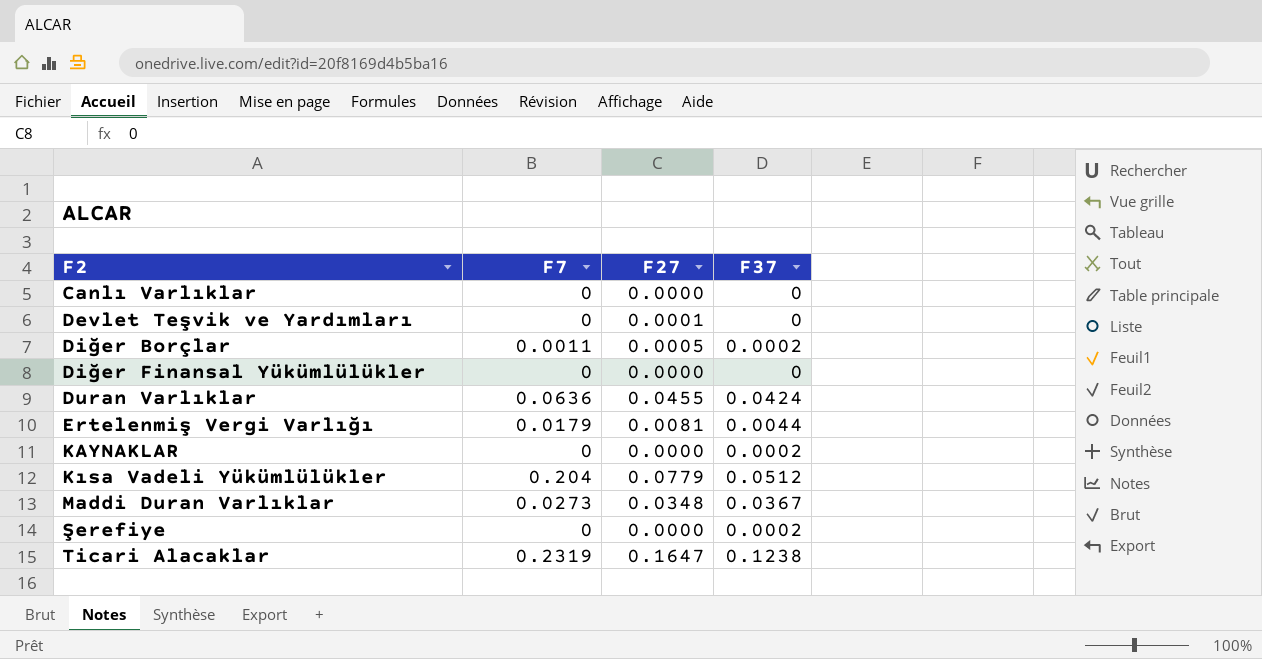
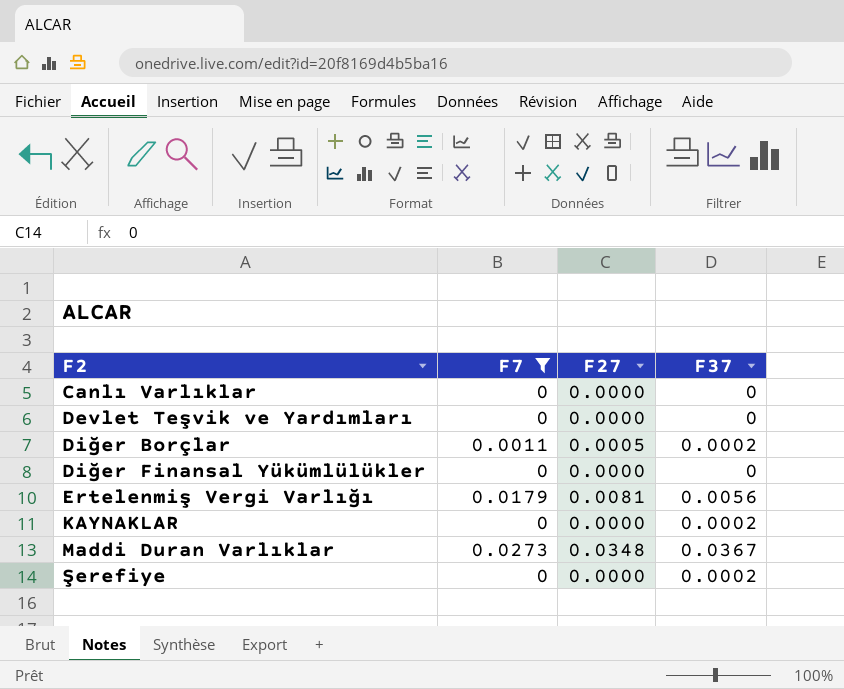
filter: none -> F7 <= 0.0273
Devlet Teşvik ve Yardımları | F27: 0.0001 -> 0.0000
Ertelenmiş Vergi Varlığı | F37: 0.0044 -> 0.0056

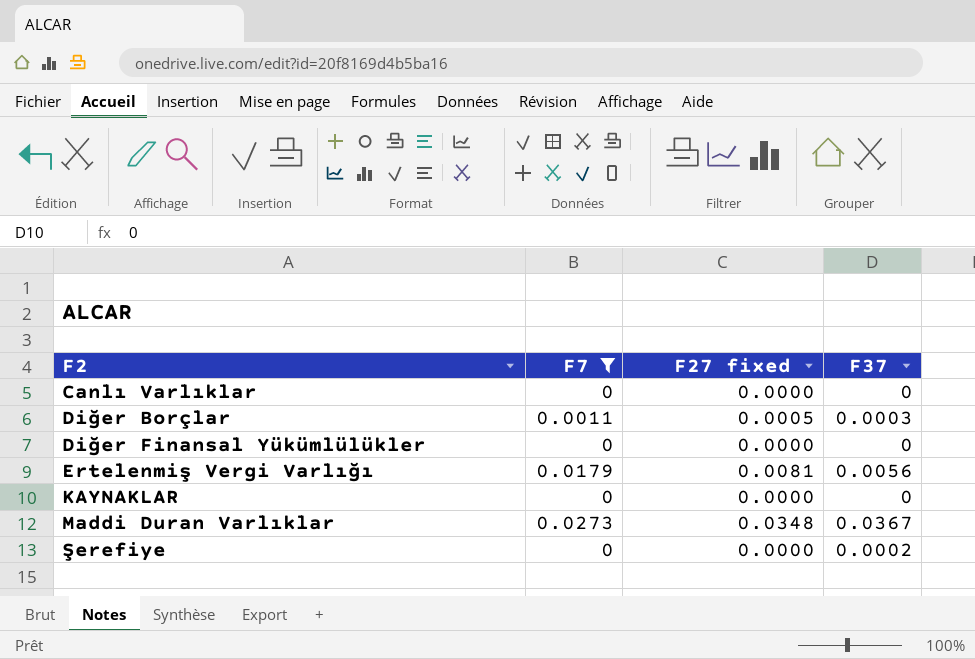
column name: F27 -> F27 fixed
row Devlet Teşvik ve Yardımları: 0 | 0.0000 | 0 -> none
Diğer Borçlar | F37: 0.0002 -> 0.0003
KAYNAKLAR | F37: 0.0002 -> 0

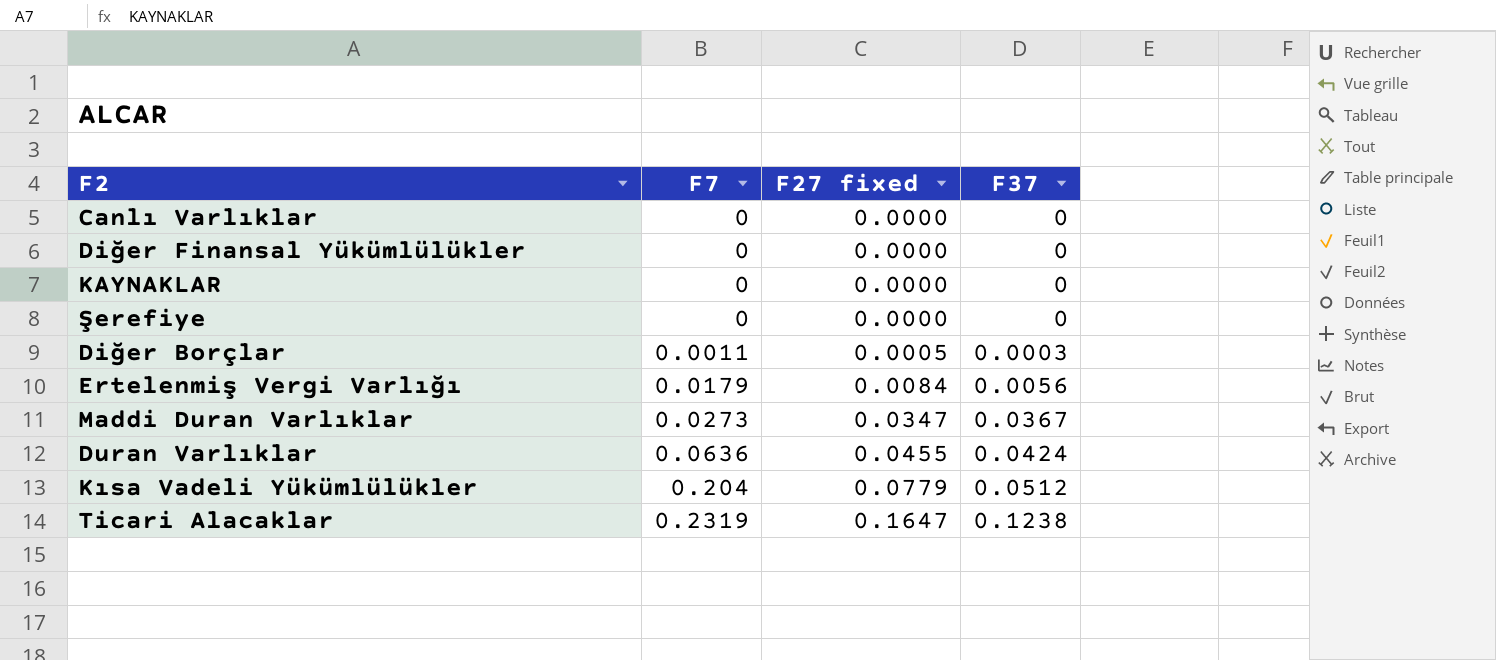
filter: F7 <= 0.0273 -> none
row order: F2 ascending -> F7 ascending
Şerefiye | F37: 0.0002 -> 0
Ertelenmiş Vergi Varlığı | F27 fixed: 0.0081 -> 0.0084
Maddi Duran Varlıklar | F27 fixed: 0.0348 -> 0.0347

